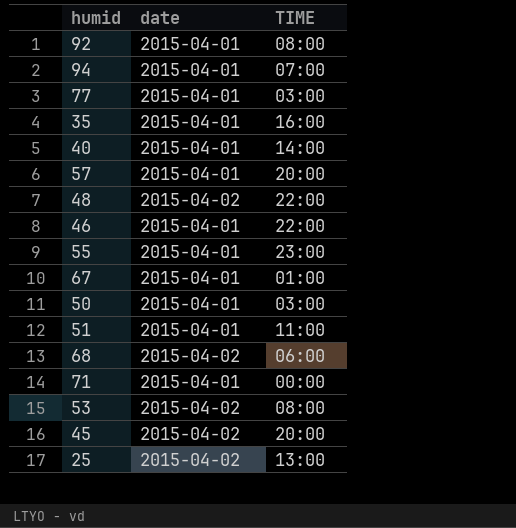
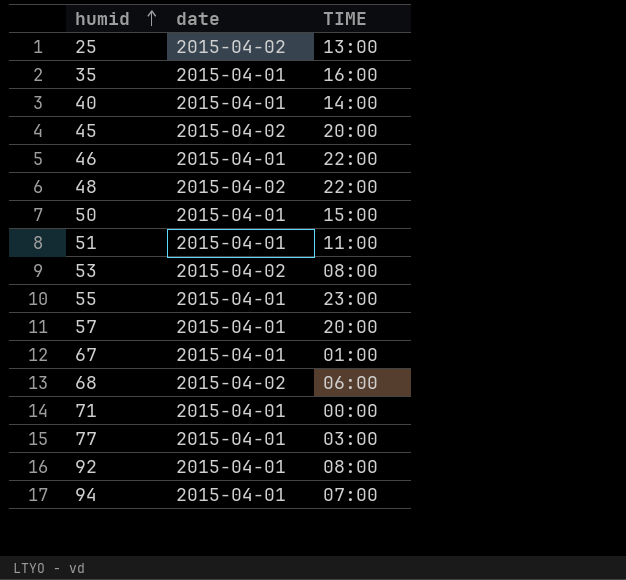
row order: none -> humid ascending
50 | TIME: 03:00 -> 15:00

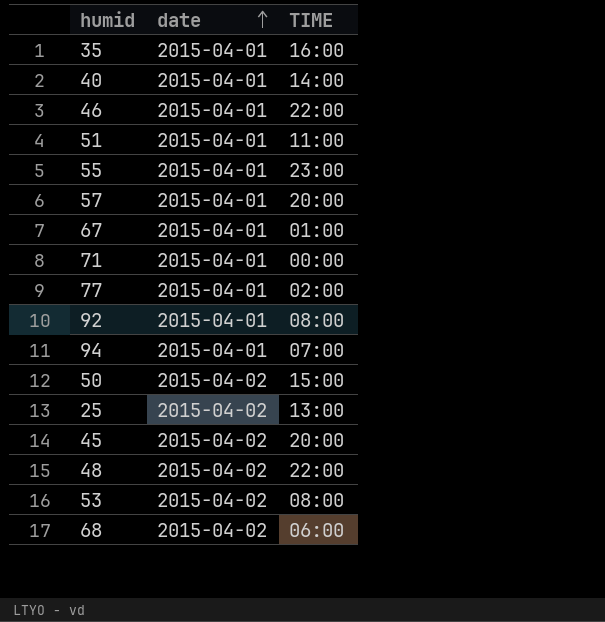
row order: humid ascending -> date ascending
77 | TIME: 03:00 -> 02:00
50 | date: 2015-04-01 -> 2015-04-02

